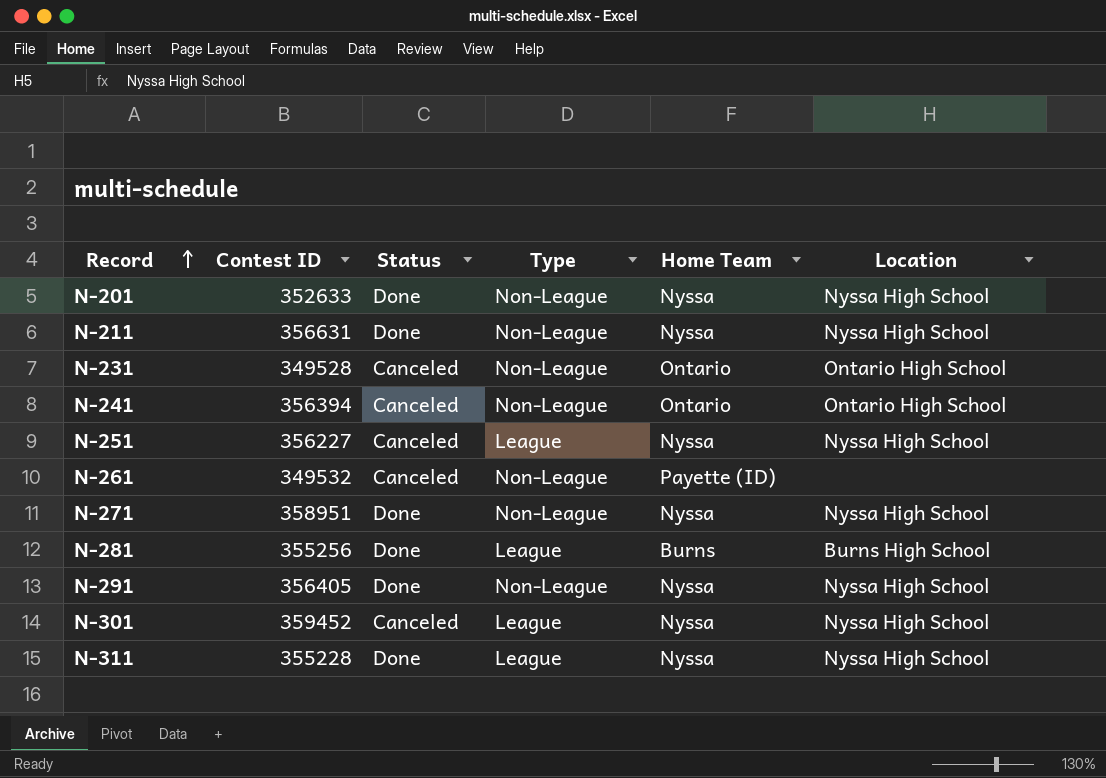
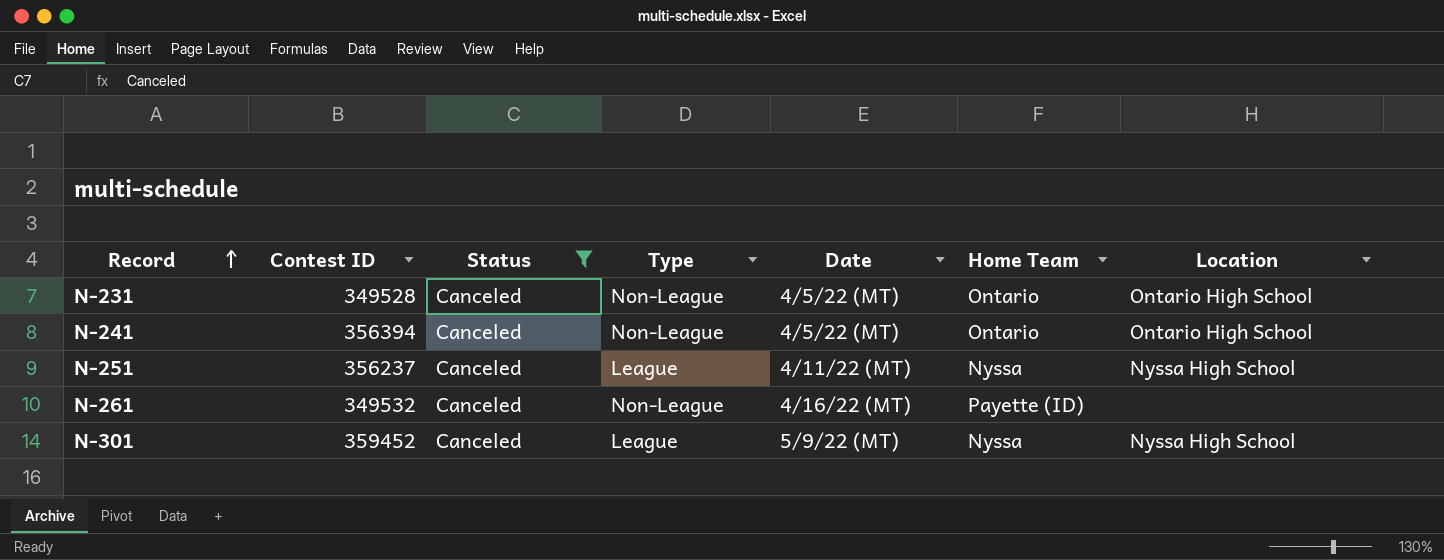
filter: none -> Status = Canceled
column Date | position: none -> 5
N-251 | Contest ID: 356227 -> 356237

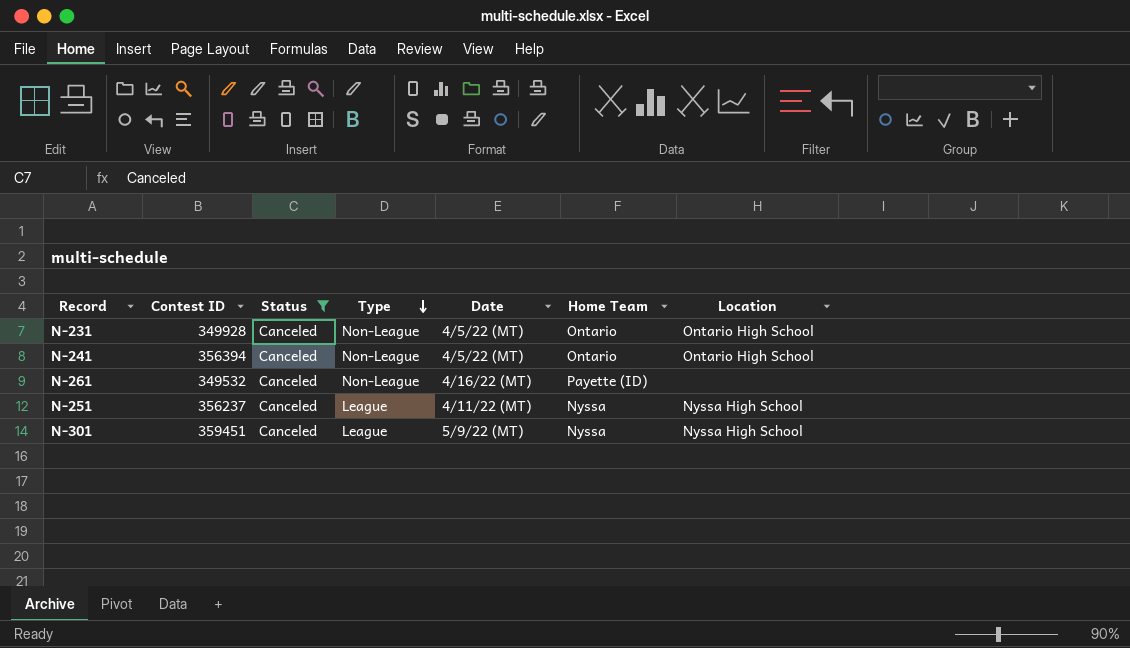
row order: Record ascending -> Type descending
N-231 | Contest ID: 349528 -> 349928
N-301 | Contest ID: 359452 -> 359451

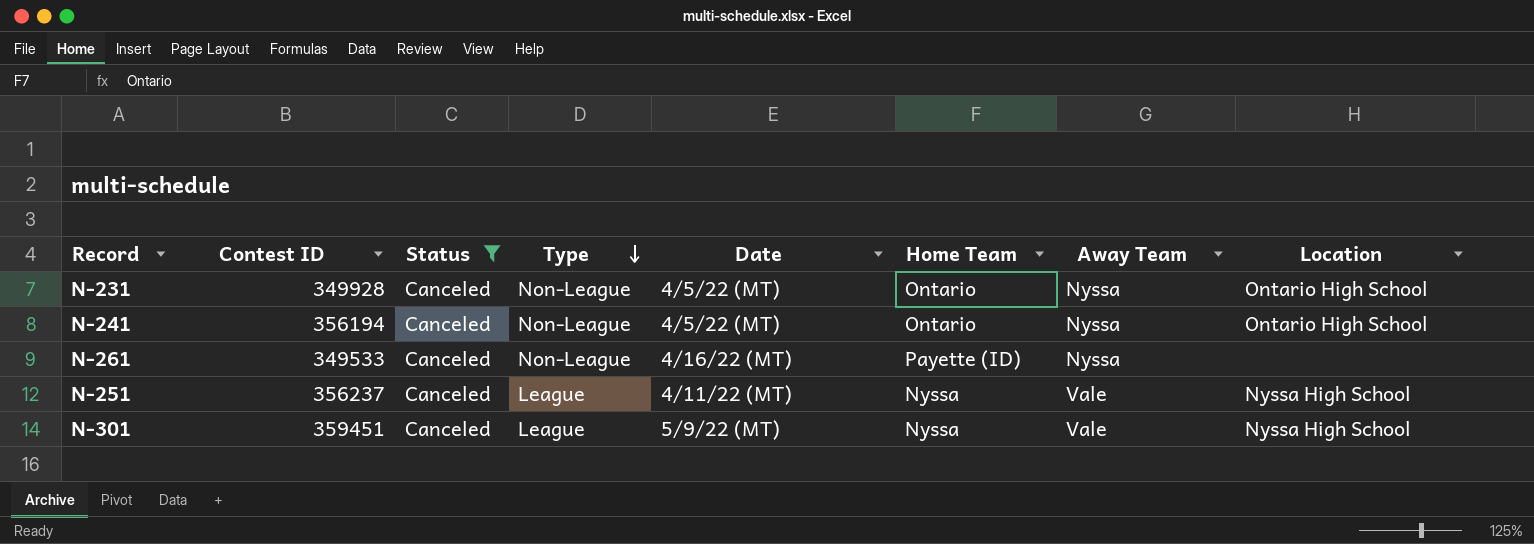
column Away Team | position: none -> 7
N-241 | Contest ID: 356394 -> 356194
N-261 | Contest ID: 349532 -> 349533

